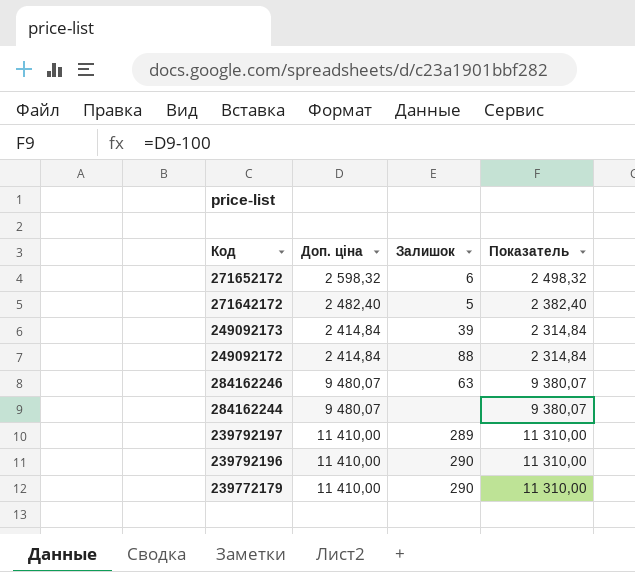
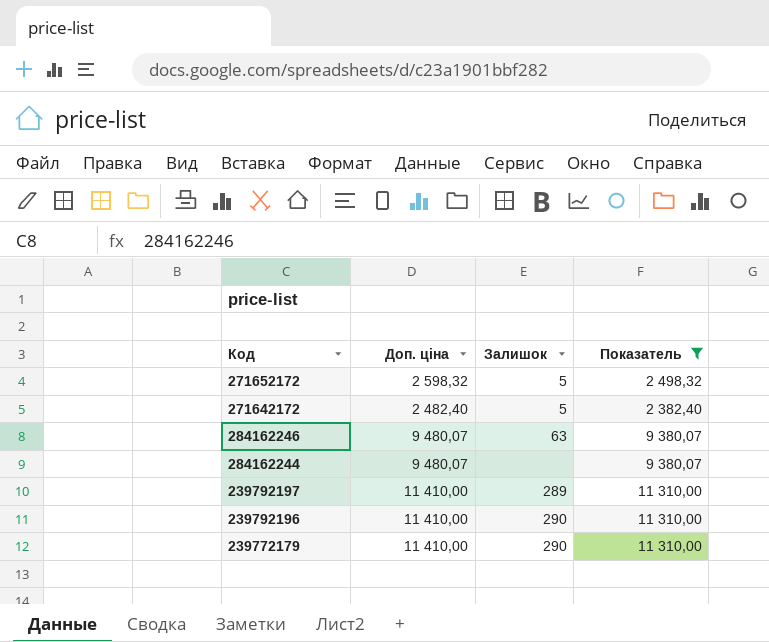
filter: none -> Показатель != 2 314,84
271652172 | Залишок: 6 -> 5

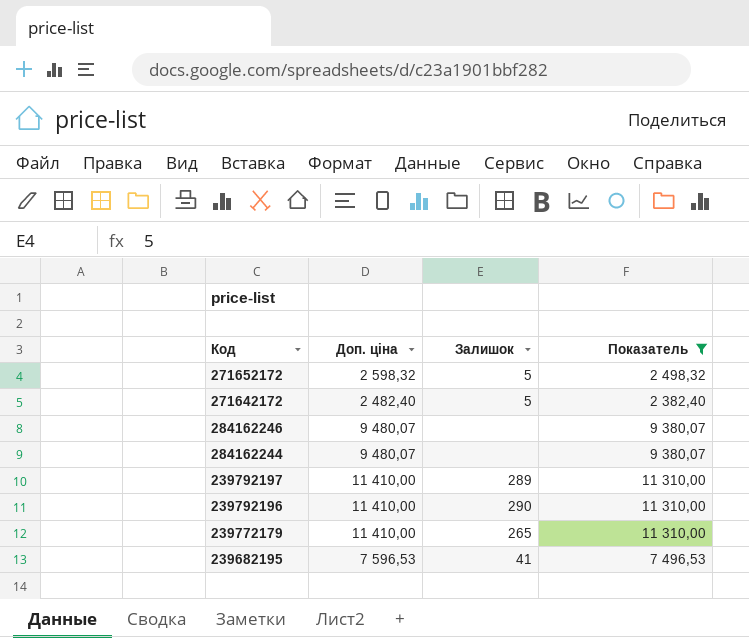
284162246 | Залишок: 63 -> none
239772179 | Залишок: 290 -> 265
row 239682195: none -> 7 596,53 | 41 | 7 496,53

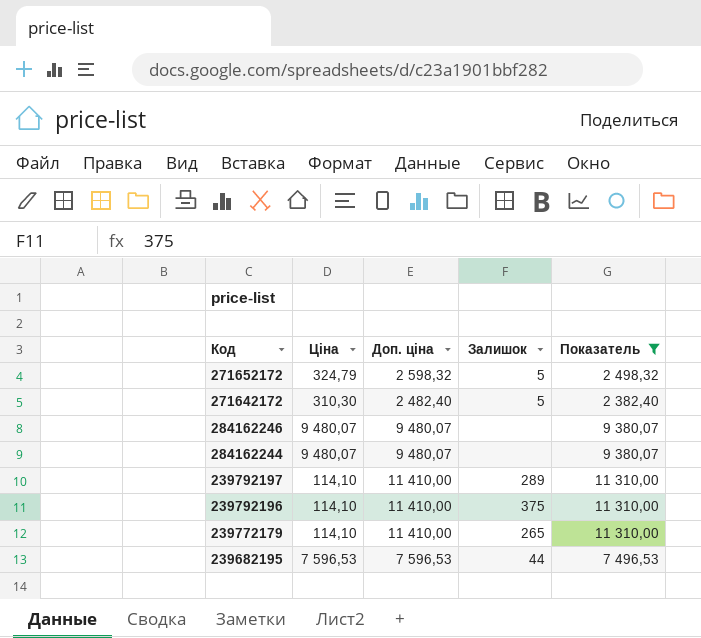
column Ціна | position: none -> 2
239792196 | Залишок: 290 -> 375
239682195 | Залишок: 41 -> 44

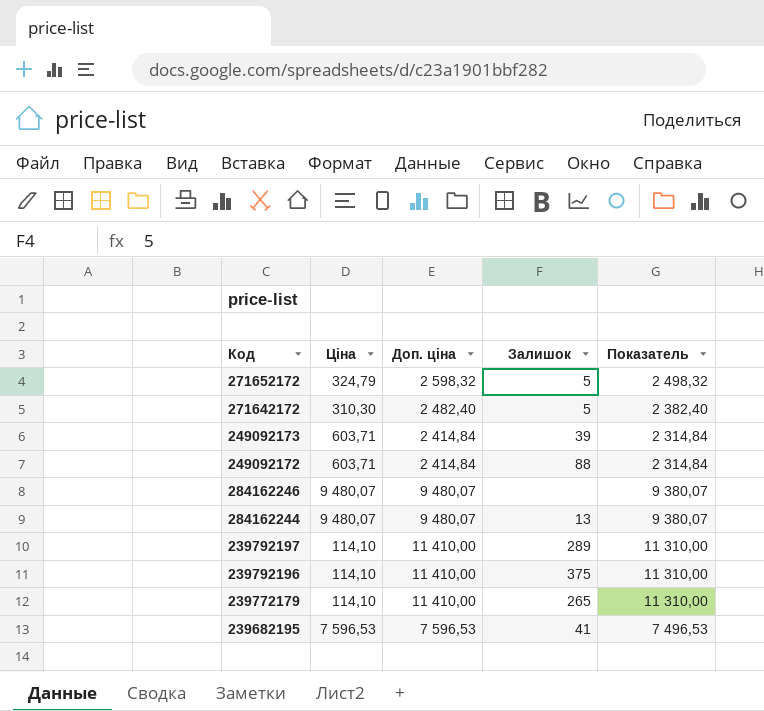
filter: Показатель != 2 314,84 -> none
284162244 | Залишок: none -> 13
239682195 | Залишок: 44 -> 41

